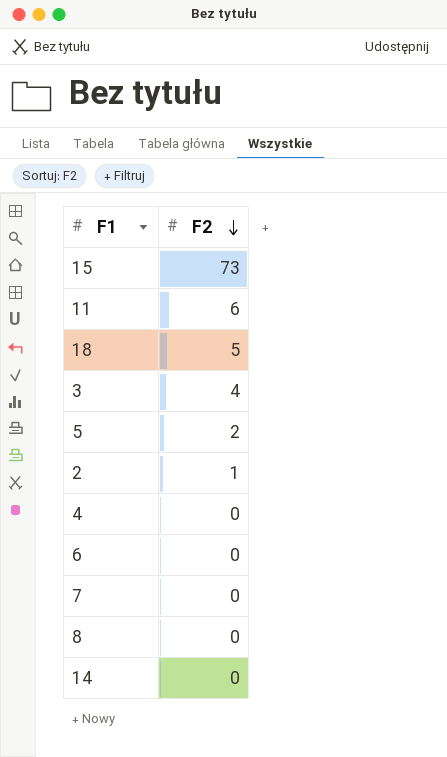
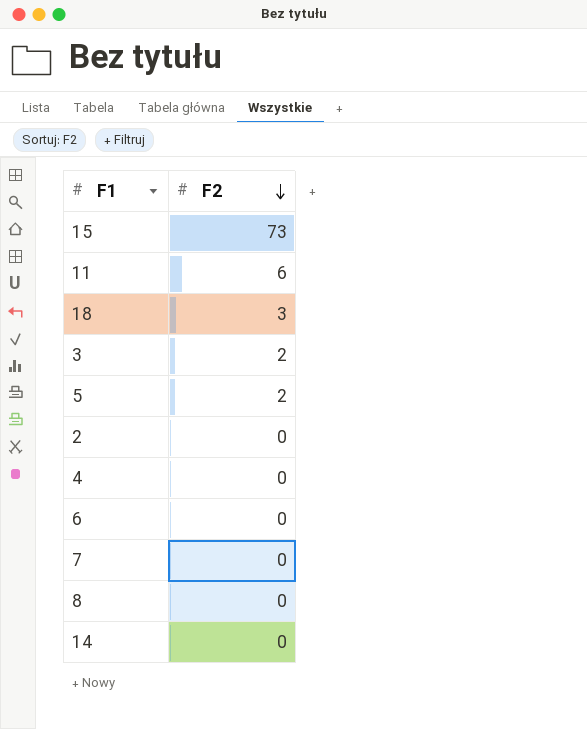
18 | F2: 5 -> 3
3 | F2: 4 -> 2
2 | F2: 1 -> 0

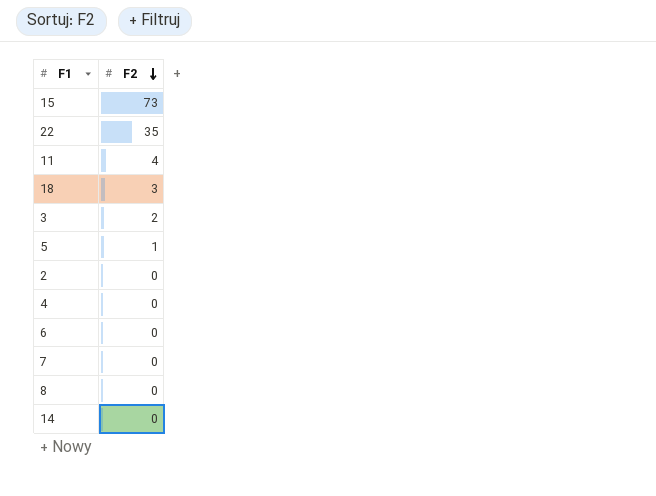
row 22: none -> 35
11 | F2: 6 -> 4
5 | F2: 2 -> 1

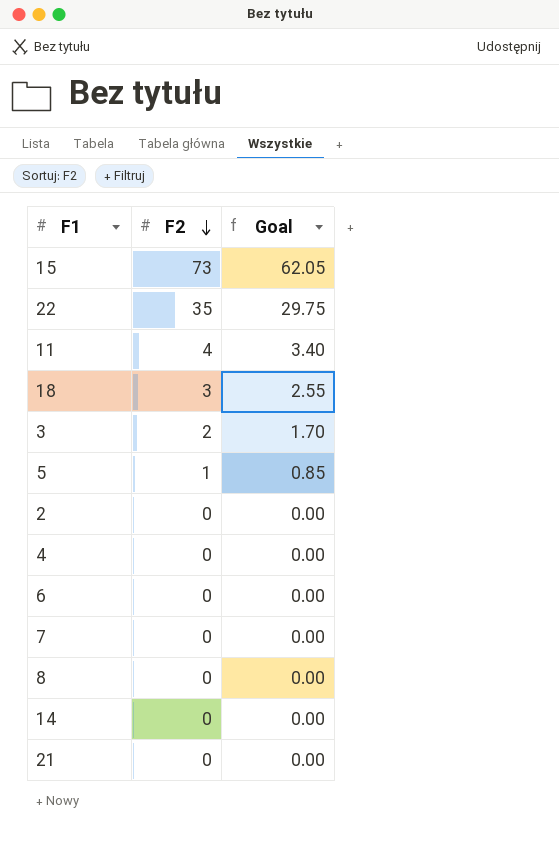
column Goal | formula: none -> [F2] * 0.85
row 21: none -> 0 | 0.00

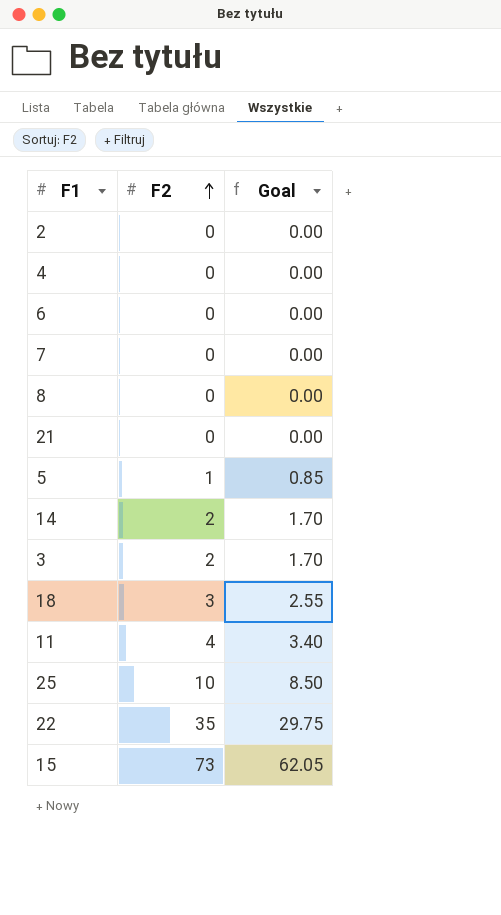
row order: F2 descending -> F2 ascending
14 | F2: 0 -> 2
14 | Goal: 0.00 -> 1.70
row 25: none -> 10 | 8.50

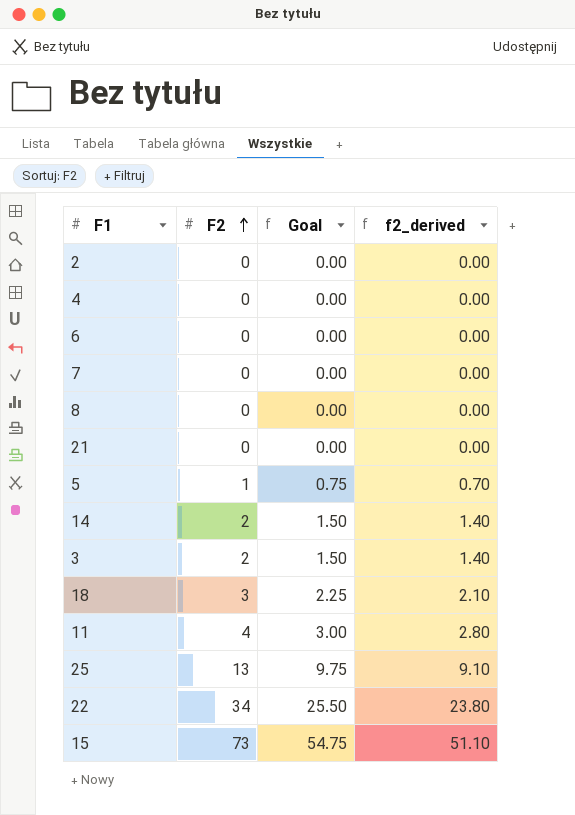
column Goal | formula: [F2] * 0.85 -> [F2] * 0.75
column f2_derived | formula: none -> [F2] * 0.7
25 | F2: 10 -> 13
22 | F2: 35 -> 34

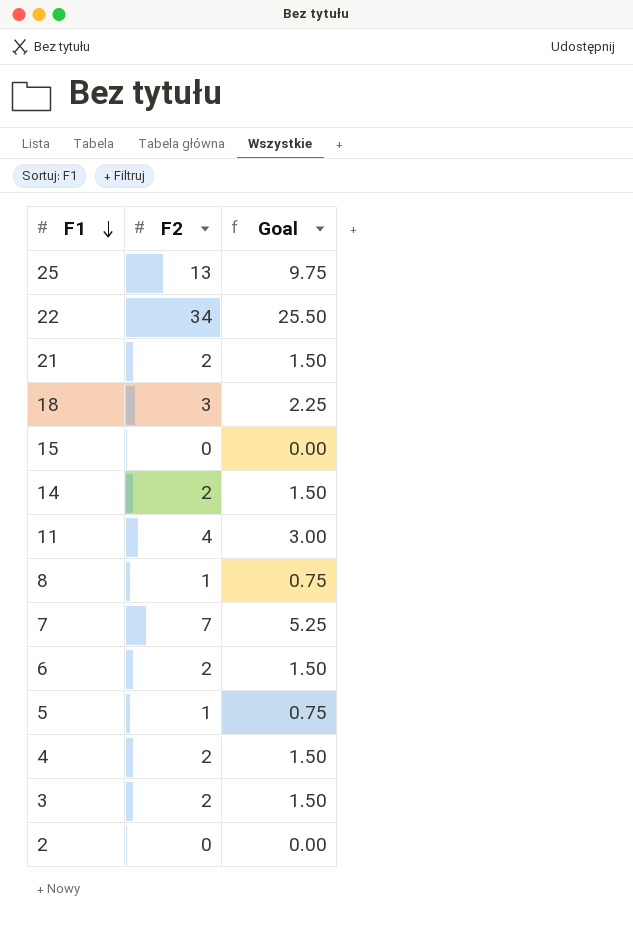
row order: F2 ascending -> F1 descending
column f2_derived | formula: [F2] * 0.7 -> none
21 | F2: 0 -> 2
21 | Goal: 0.00 -> 1.50
15 | F2: 73 -> 0
15 | Goal: 54.75 -> 0.00
8 | F2: 0 -> 1
8 | Goal: 0.00 -> 0.75
7 | F2: 0 -> 7
7 | Goal: 0.00 -> 5.25
6 | F2: 0 -> 2
6 | Goal: 0.00 -> 1.50
4 | F2: 0 -> 2
4 | Goal: 0.00 -> 1.50

